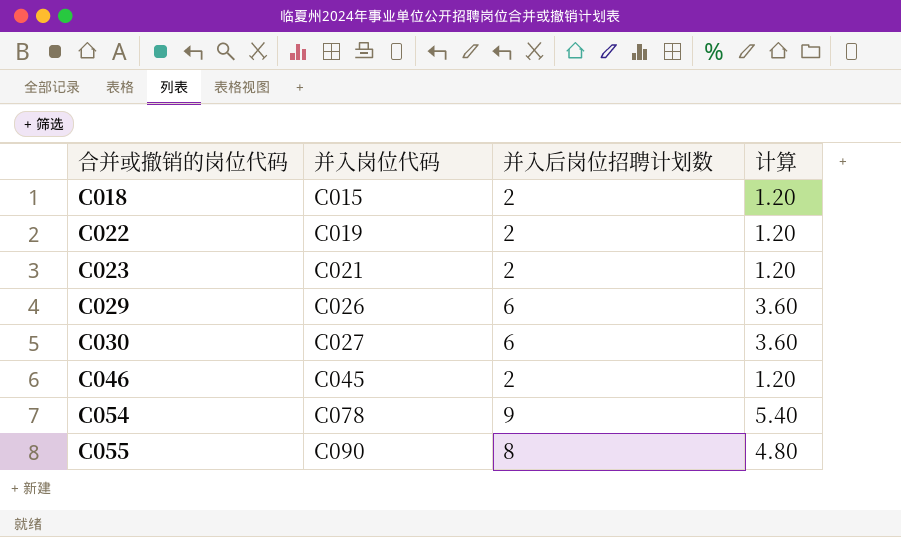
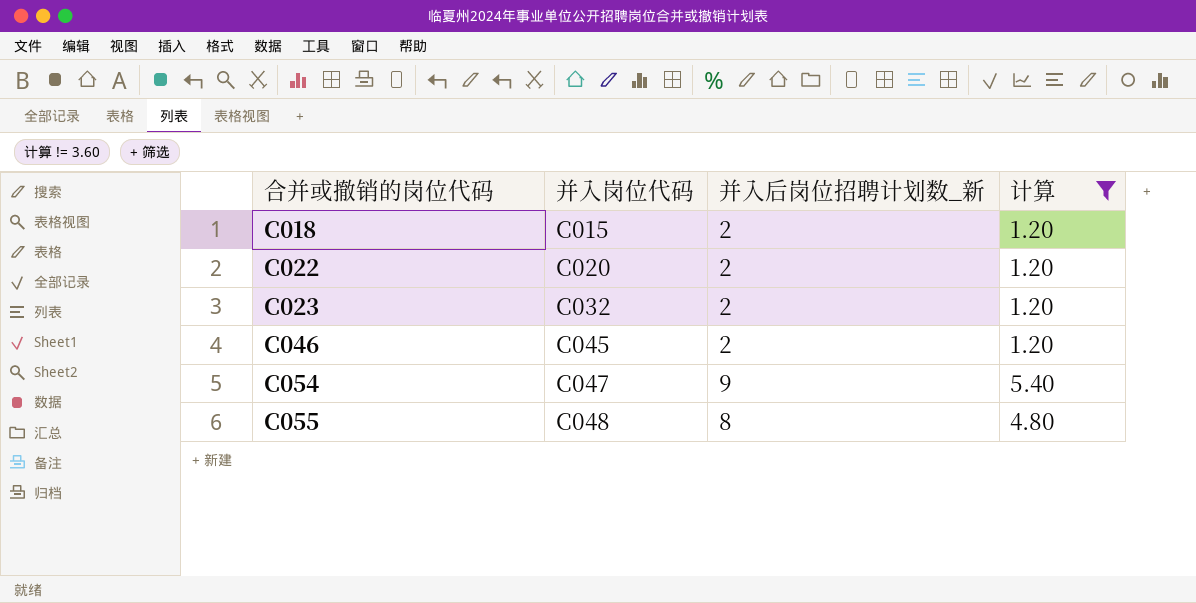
filter: none -> 计算 != 3.60
column name: 并入后岗位招聘计划数 -> 并入后岗位招聘计划数_新
C022 | 并入岗位代码: C019 -> C020
C023 | 并入岗位代码: C021 -> C032
C054 | 并入岗位代码: C078 -> C047
C055 | 并入岗位代码: C090 -> C048

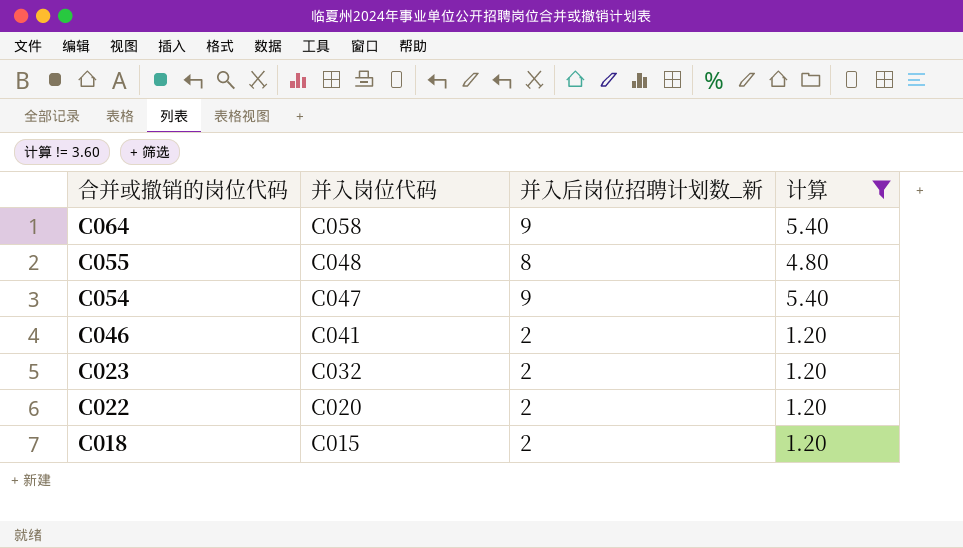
row order: 合并或撤销的岗位代码 ascending -> 合并或撤销的岗位代码 descending
row C064: none -> C058 | 9 | 5.40
C046 | 并入岗位代码: C045 -> C041

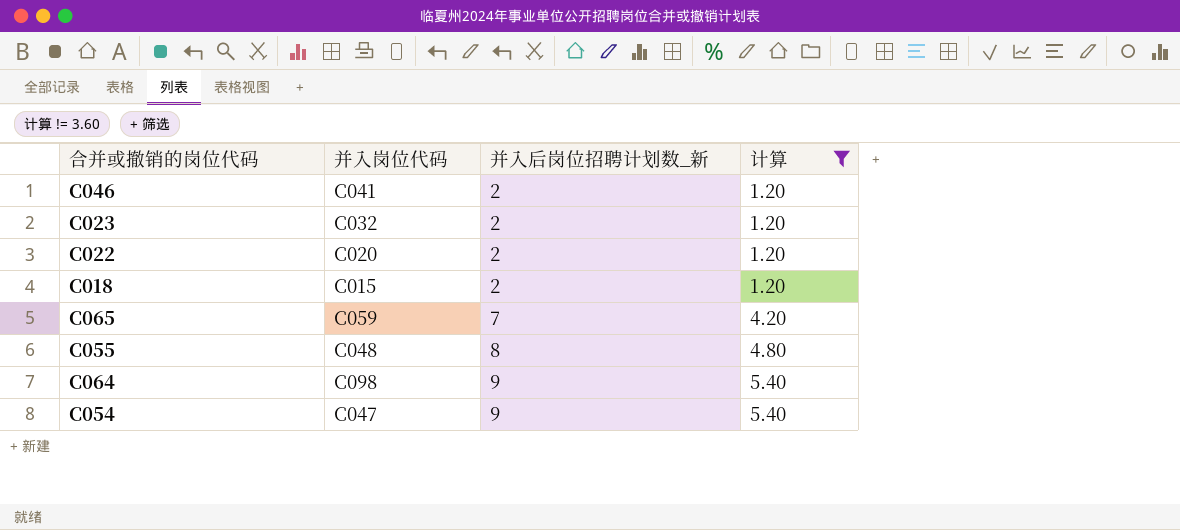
row order: 合并或撤销的岗位代码 descending -> 并入后岗位招聘计划数_新 ascending
row C065: none -> C059 | 7 | 4.20
C064 | 并入岗位代码: C058 -> C098

